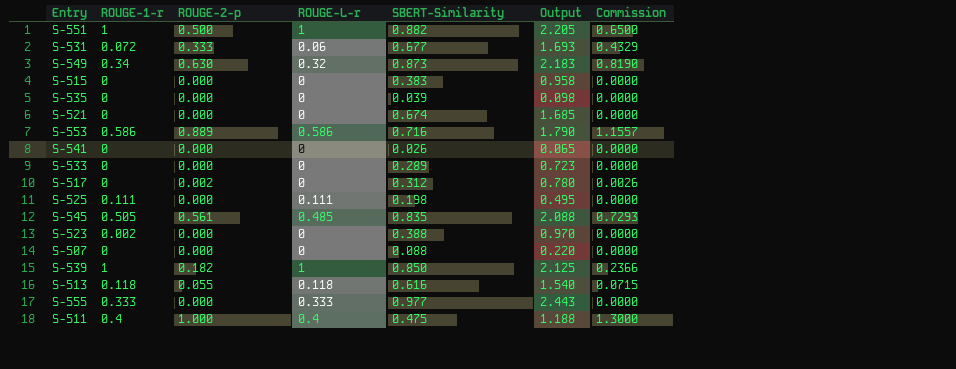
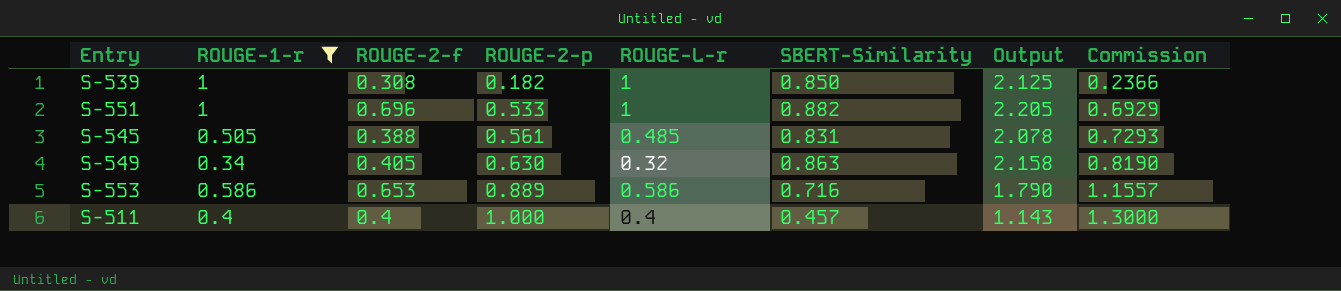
filter: none -> ROUGE-1-r >= 0.34
row order: none -> ROUGE-2-p ascending
column ROUGE-2-f | position: none -> 3
S-551 | ROUGE-2-p: 0.500 -> 0.533
S-551 | Commission: 0.6500 -> 0.6929
S-545 | SBERT-Similarity: 0.835 -> 0.831
S-545 | Output: 2.088 -> 2.078
S-549 | SBERT-Similarity: 0.873 -> 0.863
S-549 | Output: 2.183 -> 2.158
S-511 | SBERT-Similarity: 0.475 -> 0.457
S-511 | Output: 1.188 -> 1.143

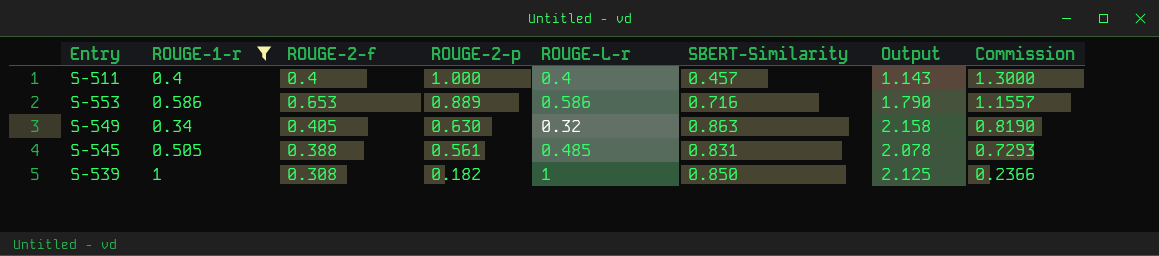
row order: ROUGE-2-p ascending -> ROUGE-2-p descending
row S-551: 1 | 0.696 | 0.533 | 1 | 0.882 | 2.205 | 0.6929 -> none

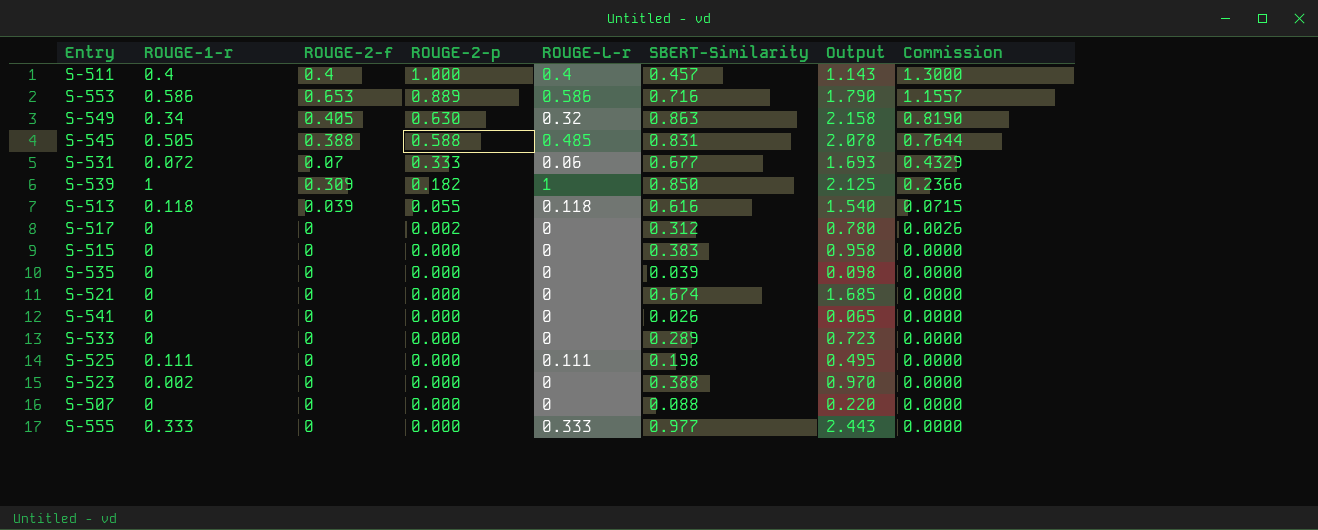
filter: ROUGE-1-r >= 0.34 -> none
S-545 | ROUGE-2-p: 0.561 -> 0.588
S-545 | Commission: 0.7293 -> 0.7644
S-539 | ROUGE-2-f: 0.308 -> 0.309

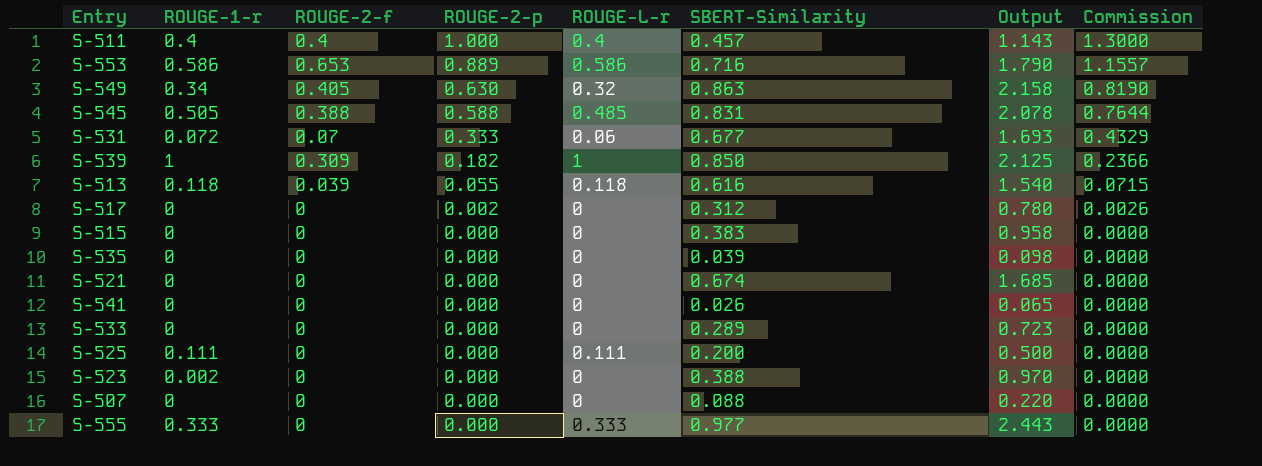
S-525 | SBERT-Similarity: 0.198 -> 0.200
S-525 | Output: 0.495 -> 0.500

